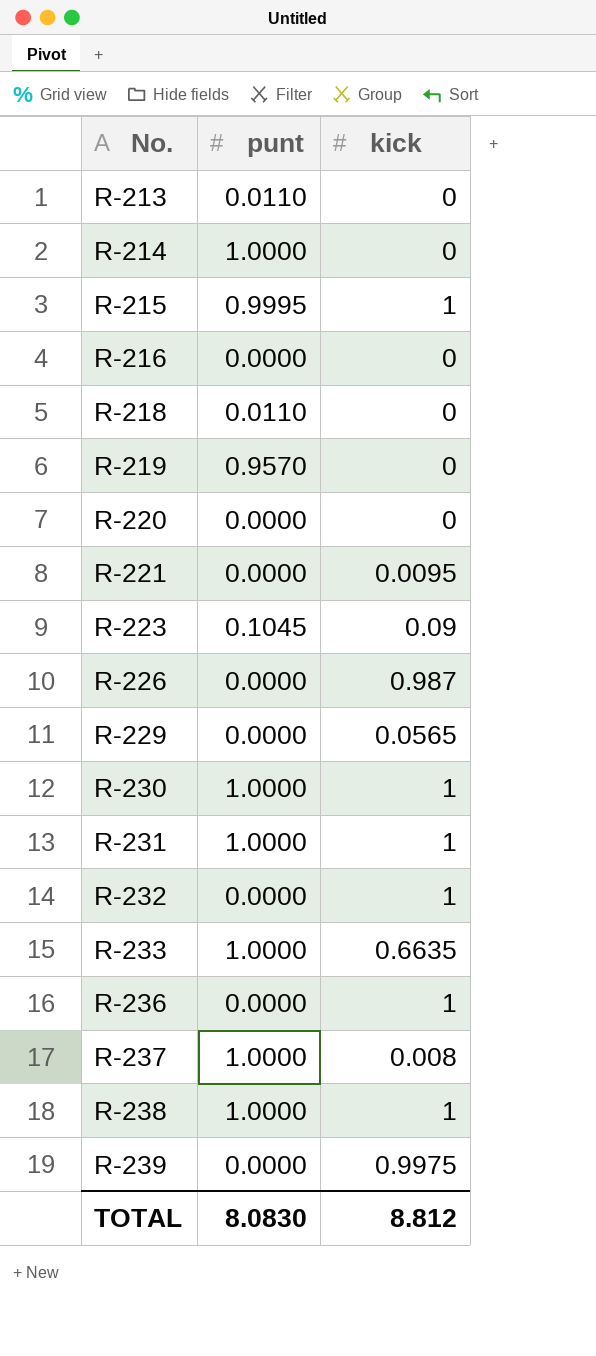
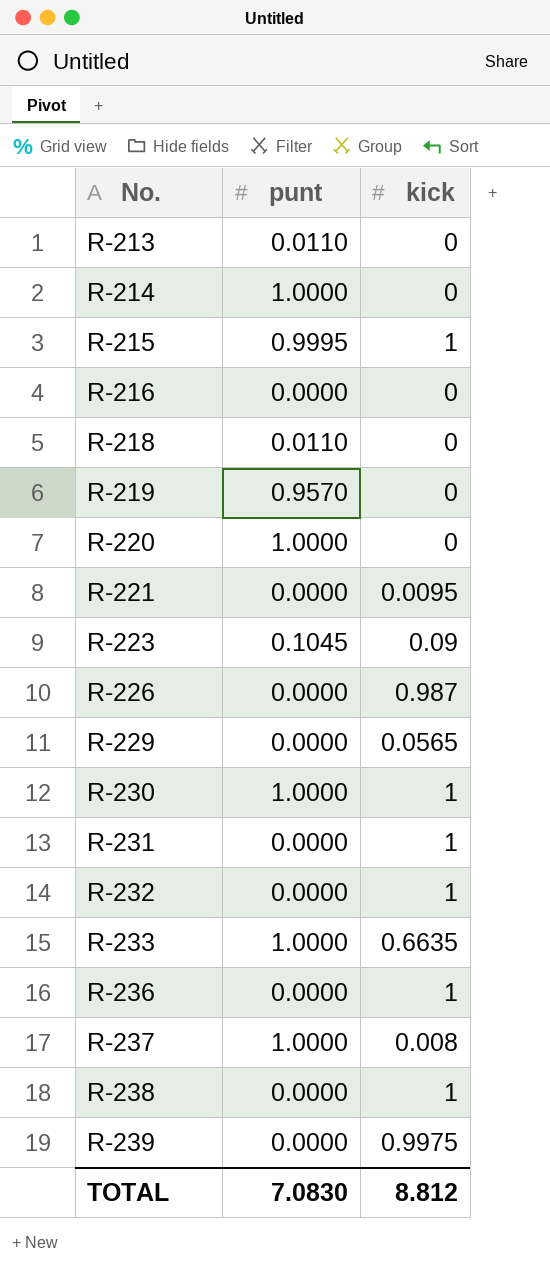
R-220 | punt: 0.0000 -> 1.0000
R-231 | punt: 1.0000 -> 0.0000
R-238 | punt: 1.0000 -> 0.0000
TOTAL | punt: 8.0830 -> 7.0830

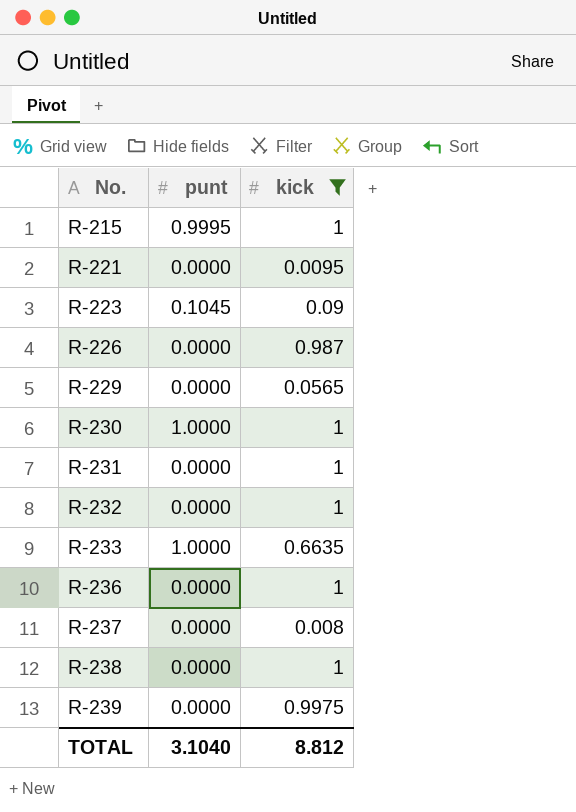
filter: none -> kick != 0
R-237 | punt: 1.0000 -> 0.0000
TOTAL | punt: 7.0830 -> 3.1040

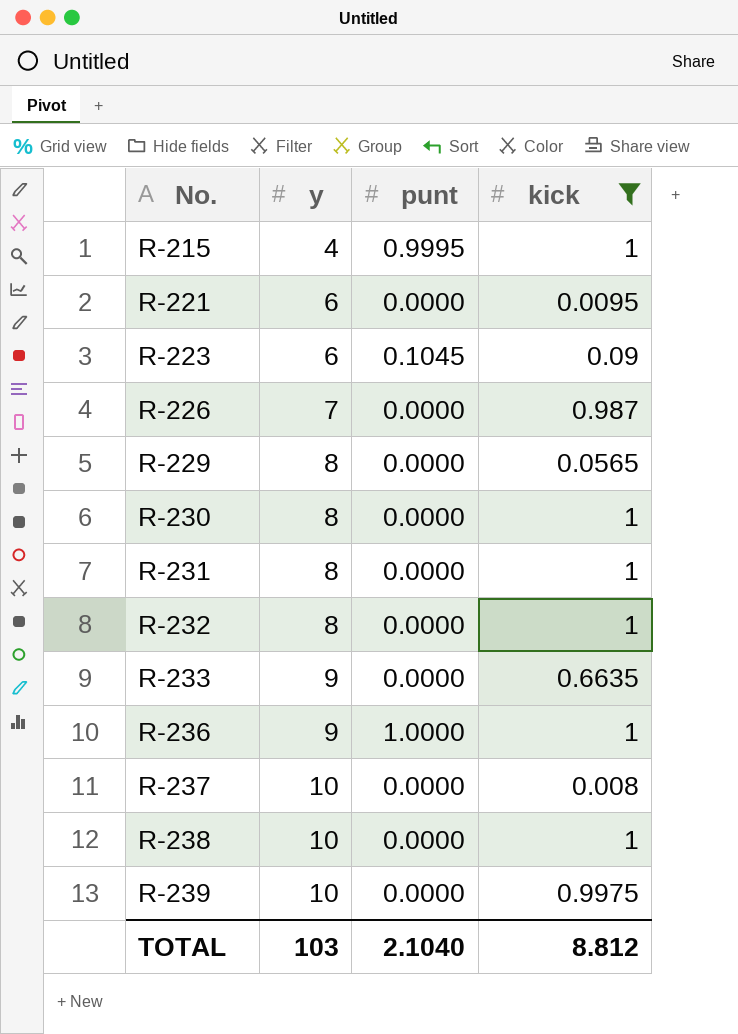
column y | position: none -> 2
R-230 | punt: 1.0000 -> 0.0000
R-233 | punt: 1.0000 -> 0.0000
R-236 | punt: 0.0000 -> 1.0000
TOTAL | punt: 3.1040 -> 2.1040

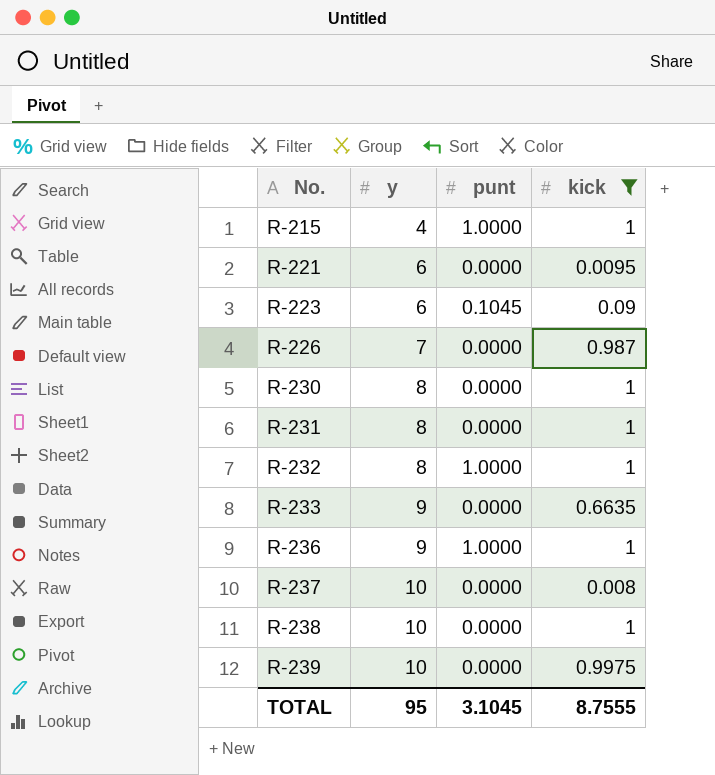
row R-229: 8 | 0.0000 | 0.0565 -> none
R-215 | punt: 0.9995 -> 1.0000
R-232 | punt: 0.0000 -> 1.0000
TOTAL | y: 103 -> 95
TOTAL | punt: 2.1040 -> 3.1045
TOTAL | kick: 8.812 -> 8.7555

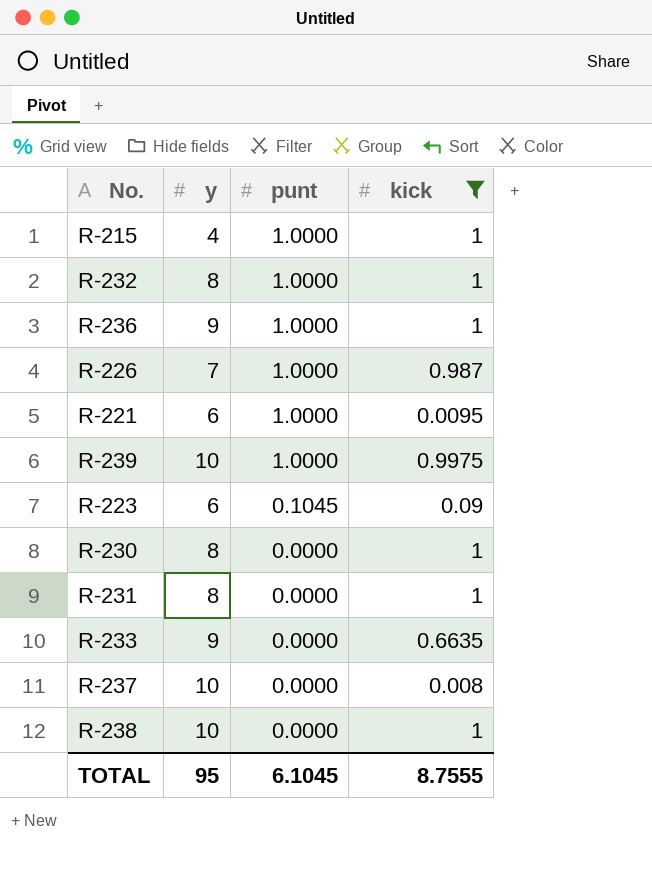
row order: No. ascending -> punt descending
R-226 | punt: 0.0000 -> 1.0000
R-221 | punt: 0.0000 -> 1.0000
R-239 | punt: 0.0000 -> 1.0000
TOTAL | punt: 3.1045 -> 6.1045

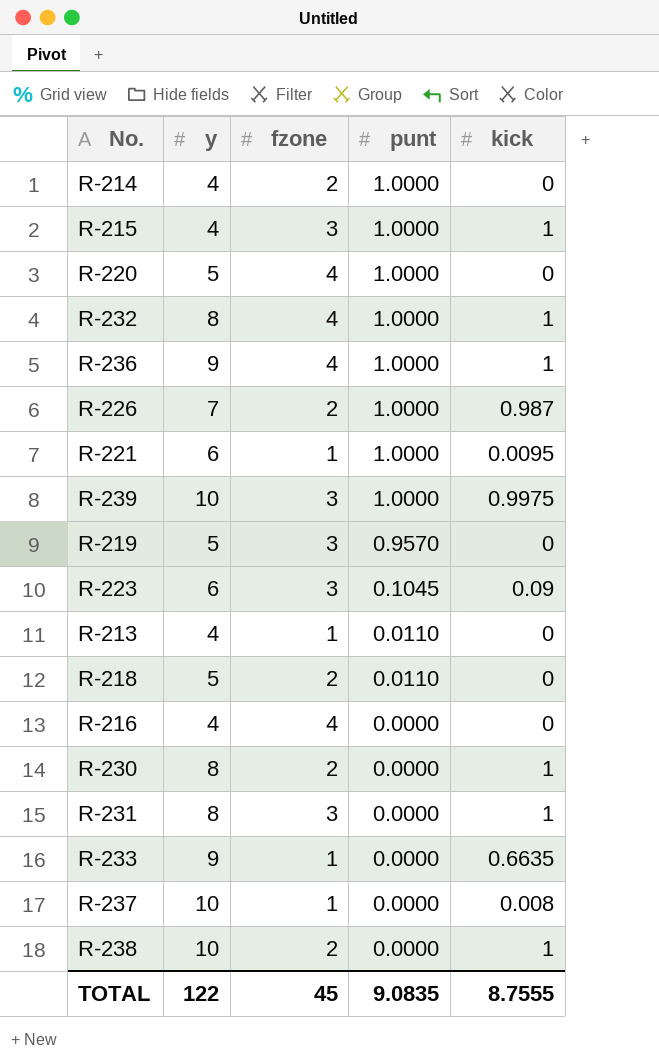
filter: kick != 0 -> none
column fzone | position: none -> 3
TOTAL | y: 95 -> 122
TOTAL | punt: 6.1045 -> 9.0835

